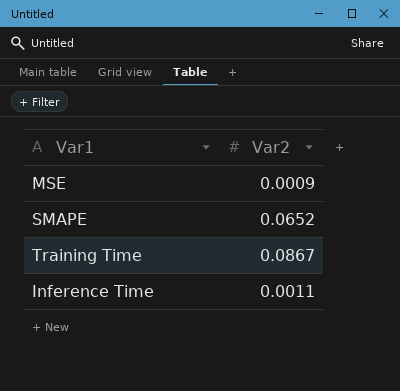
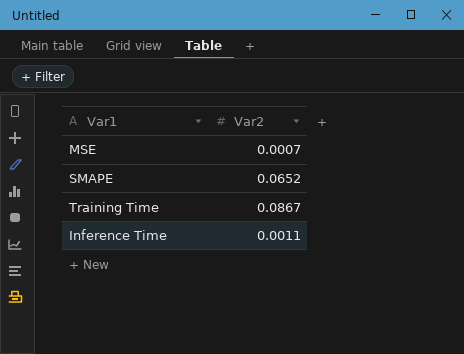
MSE | Var2: 0.0009 -> 0.0007

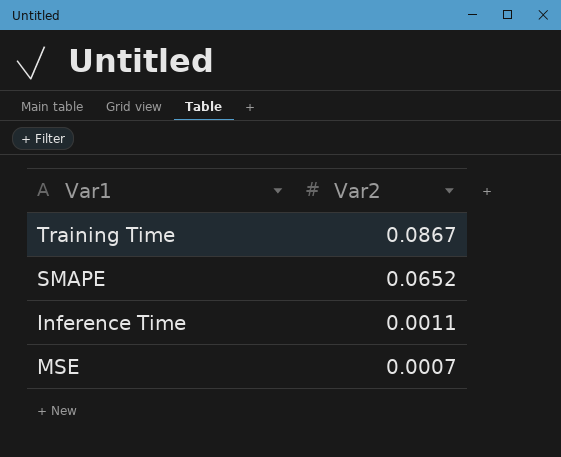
row order: none -> Var2 descending

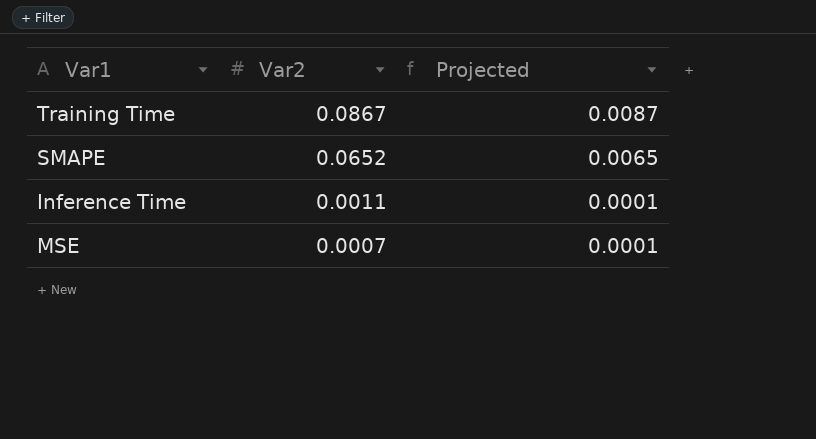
column Projected | formula: none -> [Var2] * 0.1

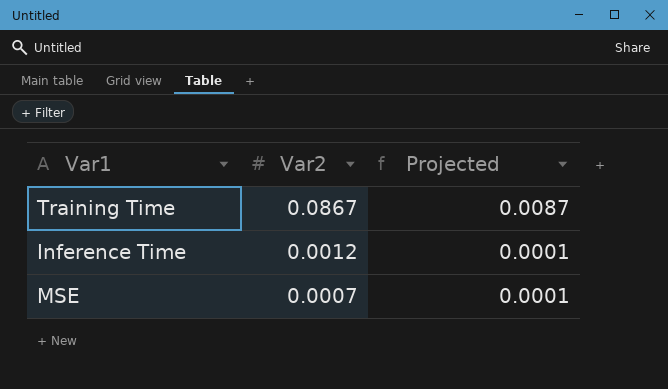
row SMAPE: 0.0652 | 0.0065 -> none
Inference Time | Var2: 0.0011 -> 0.0012

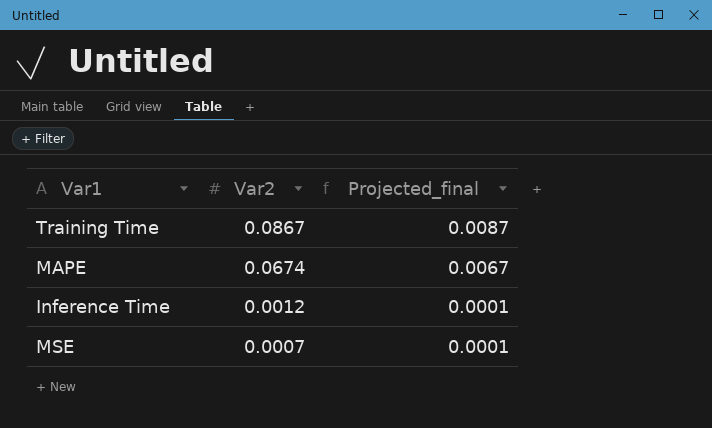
column name: Projected -> Projected_final
row MAPE: none -> 0.0674 | 0.0067

